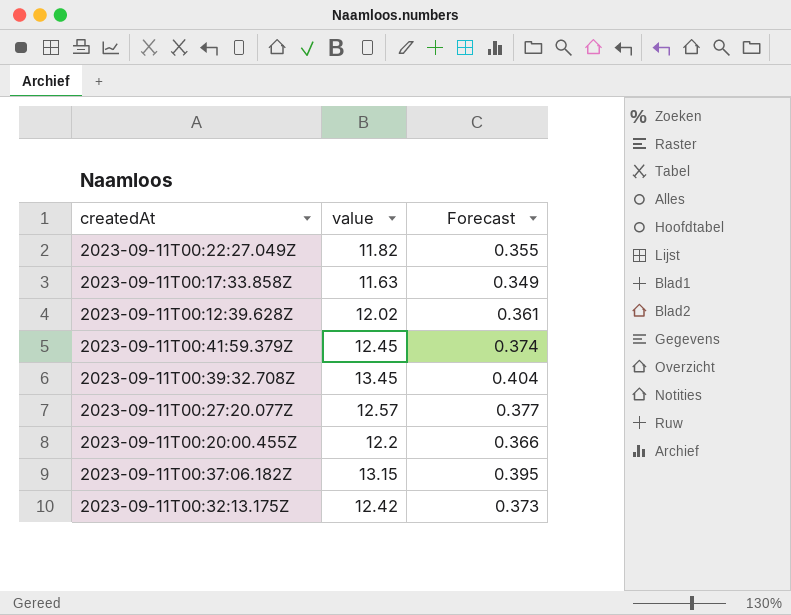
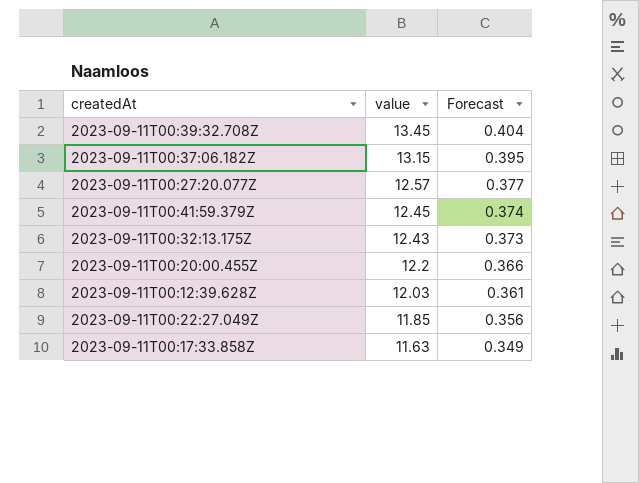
row order: none -> value descending
2023-09-11T00:32:13.175Z | value: 12.42 -> 12.43
2023-09-11T00:12:39.628Z | value: 12.02 -> 12.03
2023-09-11T00:22:27.049Z | value: 11.82 -> 11.85
2023-09-11T00:22:27.049Z | Forecast: 0.355 -> 0.356

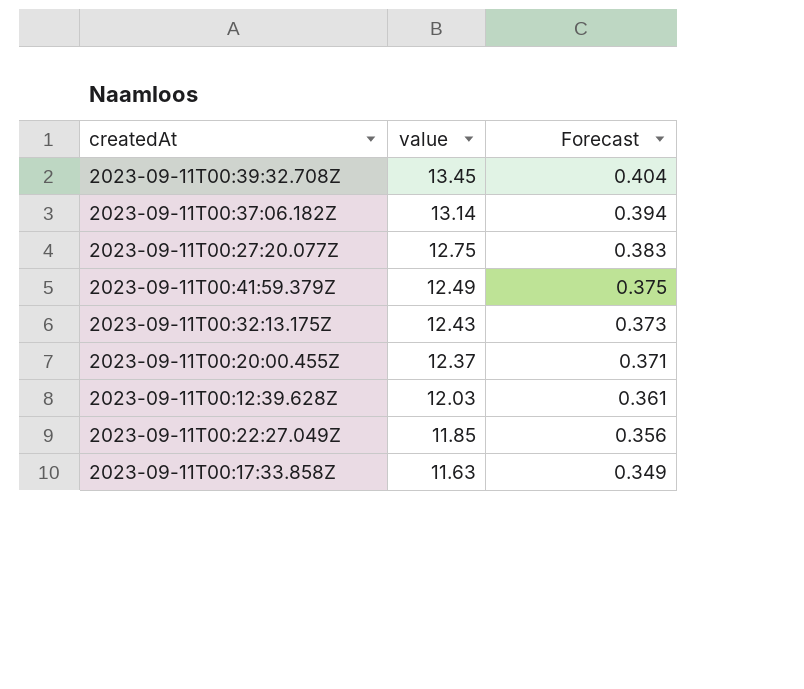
2023-09-11T00:37:06.182Z | value: 13.15 -> 13.14
2023-09-11T00:37:06.182Z | Forecast: 0.395 -> 0.394
2023-09-11T00:27:20.077Z | value: 12.57 -> 12.75
2023-09-11T00:27:20.077Z | Forecast: 0.377 -> 0.383
2023-09-11T00:41:59.379Z | value: 12.45 -> 12.49
2023-09-11T00:41:59.379Z | Forecast: 0.374 -> 0.375
2023-09-11T00:20:00.455Z | value: 12.2 -> 12.37
2023-09-11T00:20:00.455Z | Forecast: 0.366 -> 0.371

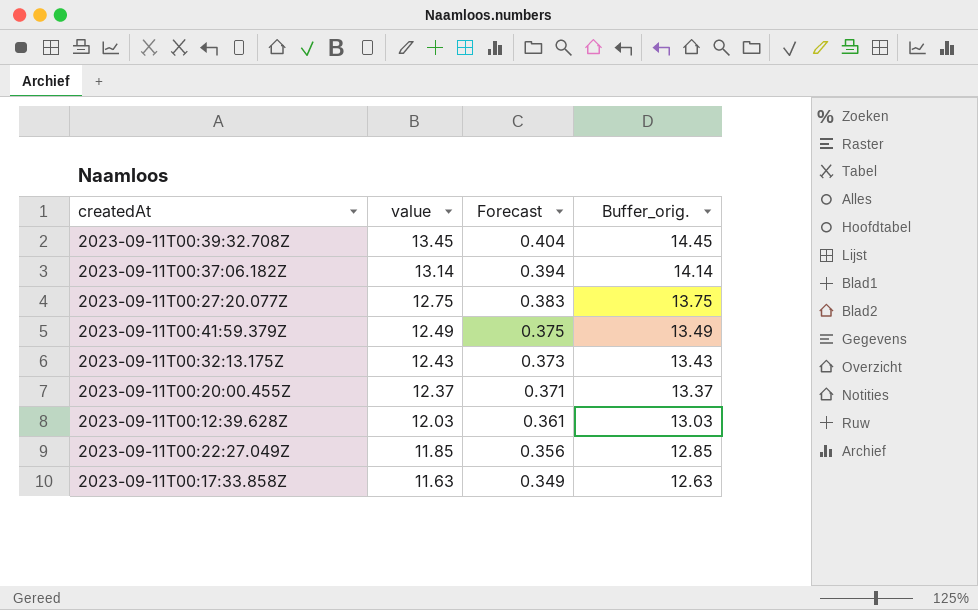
column Buffer_orig. | formula: none -> [value] + 1

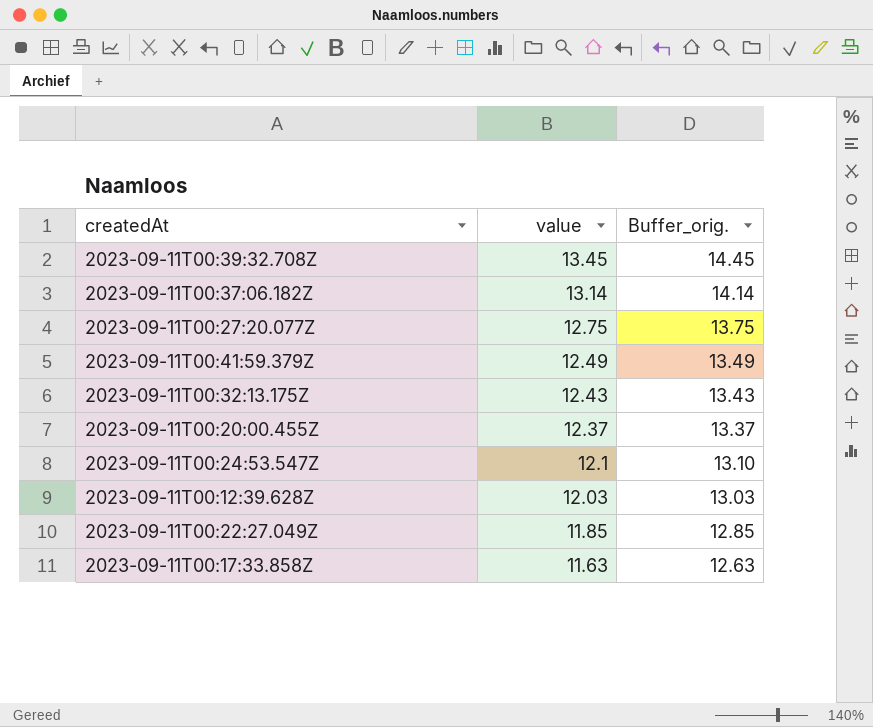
column Forecast | formula: [value] * 0.03 -> none
row 2023-09-11T00:24:53.547Z: none -> 12.1 | 13.10

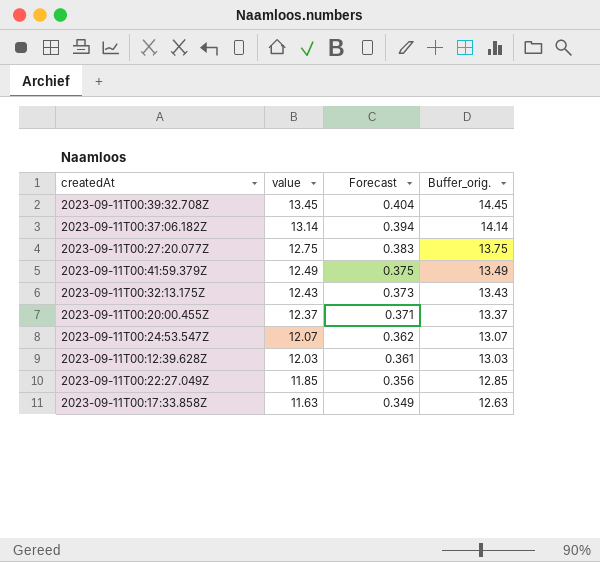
column Forecast | formula: none -> [value] * 0.03
2023-09-11T00:24:53.547Z | value: 12.1 -> 12.07
2023-09-11T00:24:53.547Z | Buffer_orig.: 13.10 -> 13.07

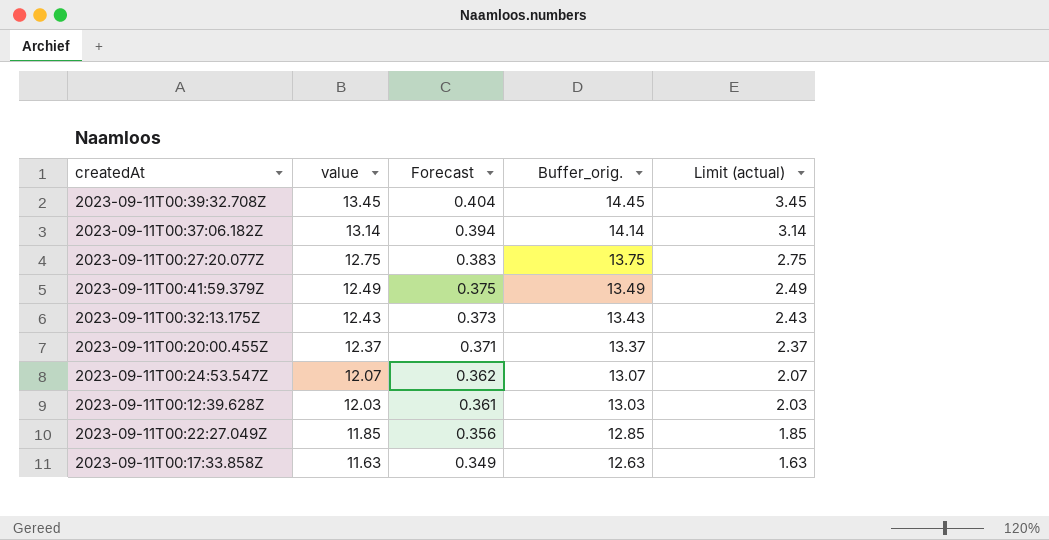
column Limit (actual) | formula: none -> [value] - 10

